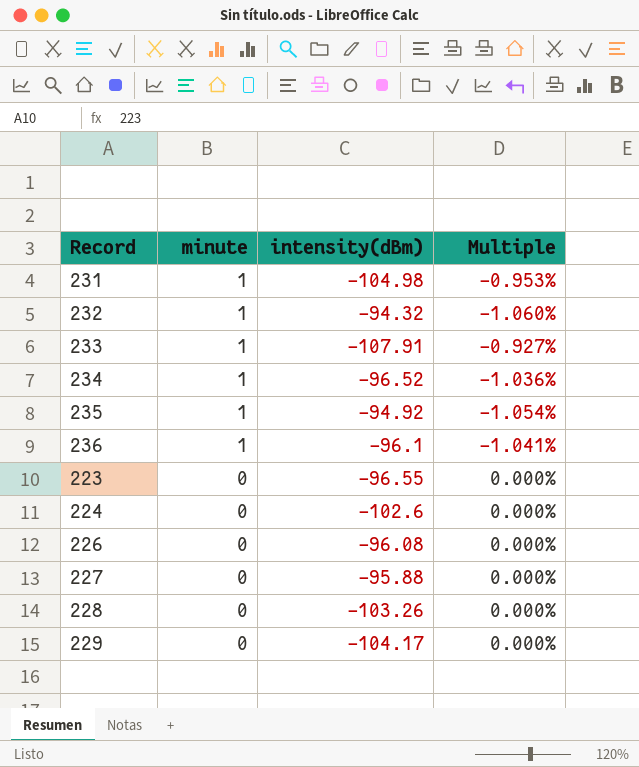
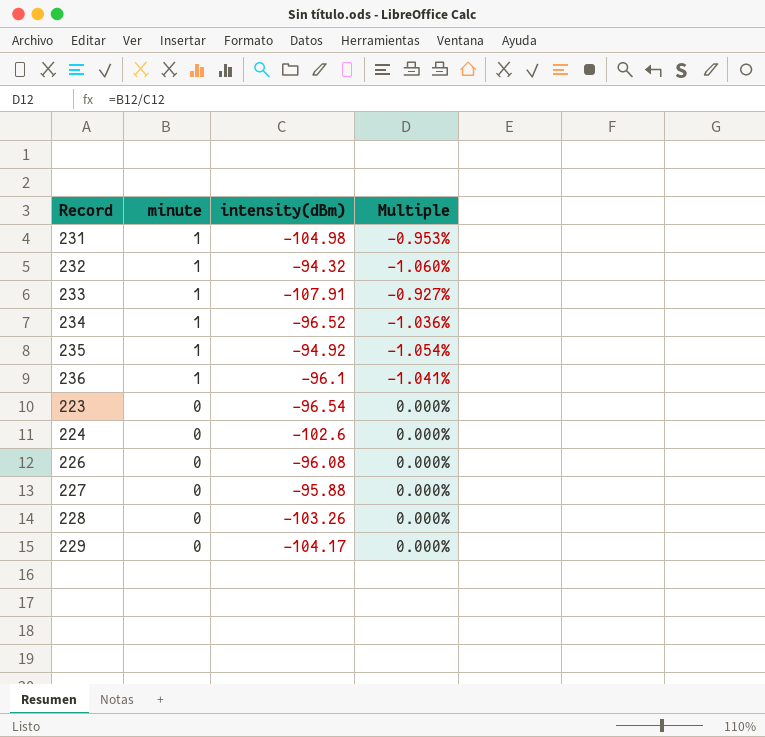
223 | intensity(dBm): -96.55 -> -96.54

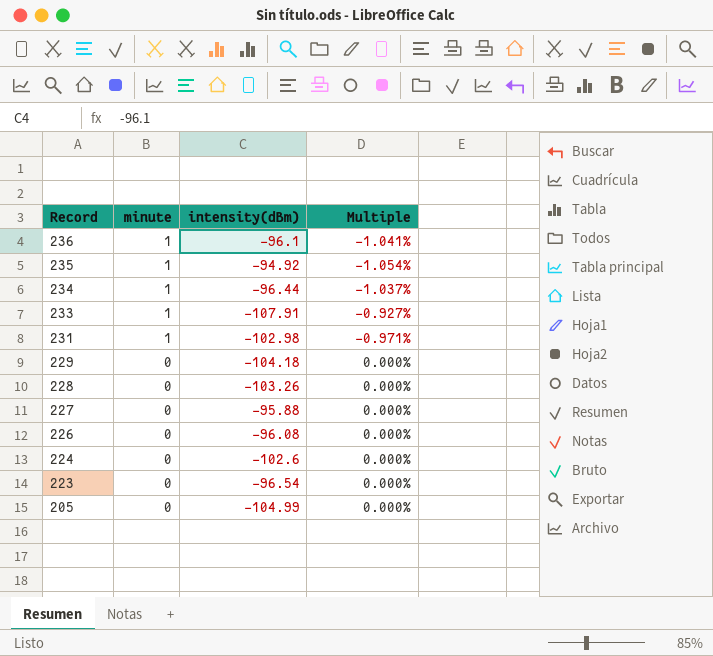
row order: minute descending -> Record descending
row 232: 1 | -94.32 | -1.060% -> none
234 | intensity(dBm): -96.52 -> -96.44
234 | Multiple: -1.036% -> -1.037%
231 | intensity(dBm): -104.98 -> -102.98
231 | Multiple: -0.953% -> -0.971%
229 | intensity(dBm): -104.17 -> -104.18
row 205: none -> 0 | -104.99 | 0.000%

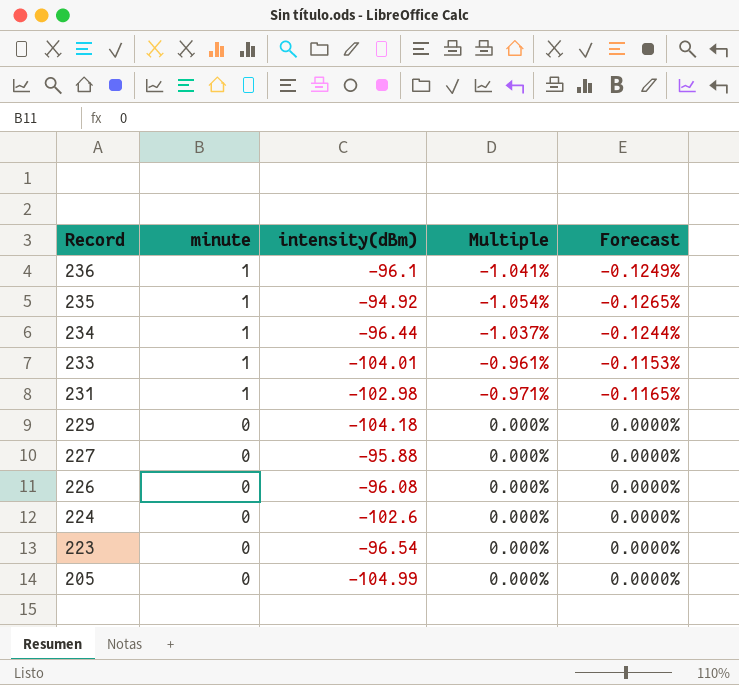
column Forecast | formula: none -> [Multiple] * 0.12
row 228: 0 | -103.26 | 0.000% -> none
233 | intensity(dBm): -107.91 -> -104.01
233 | Multiple: -0.927% -> -0.961%

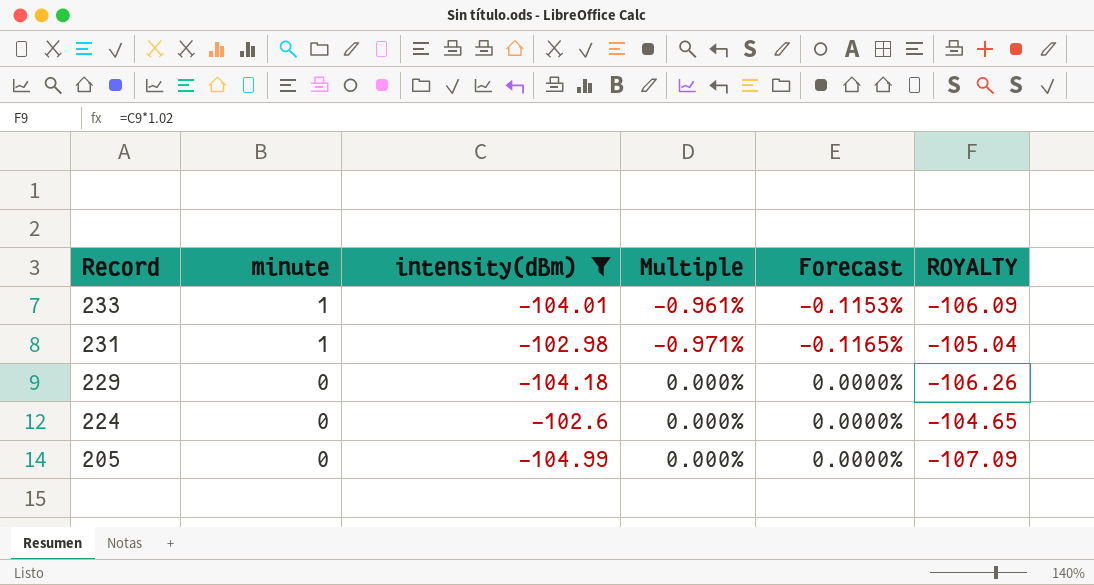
filter: none -> intensity(dBm) <= -102.6
column ROYALTY | formula: none -> [intensity(dBm)] * 1.02

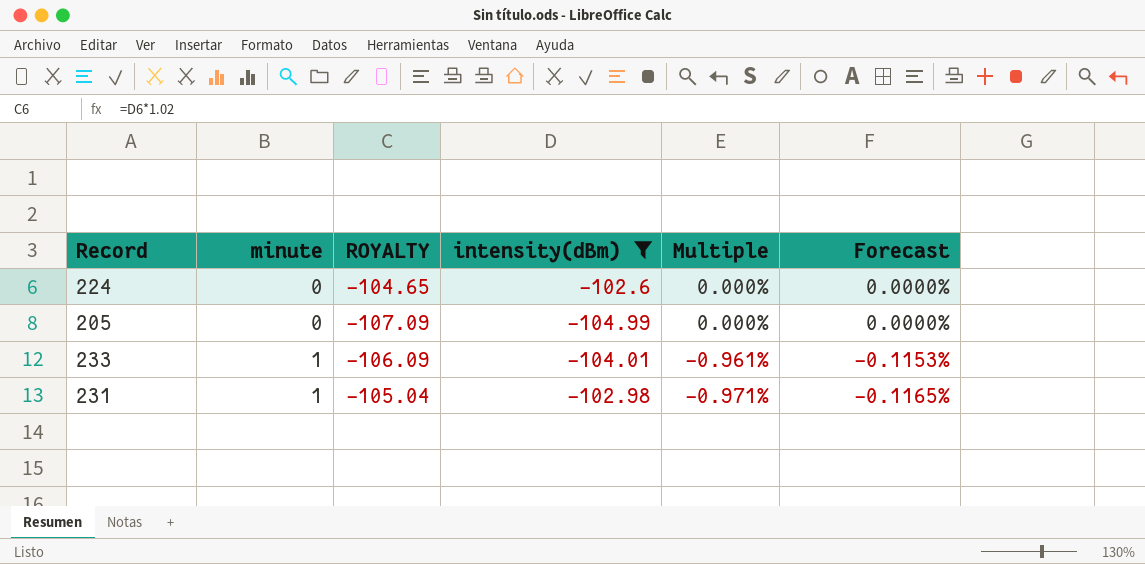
row order: Record descending -> minute ascending
column ROYALTY | position: 6 -> 3
row 229: 0 | -104.18 | 0.000% | 0.0000% | -106.26 -> none

